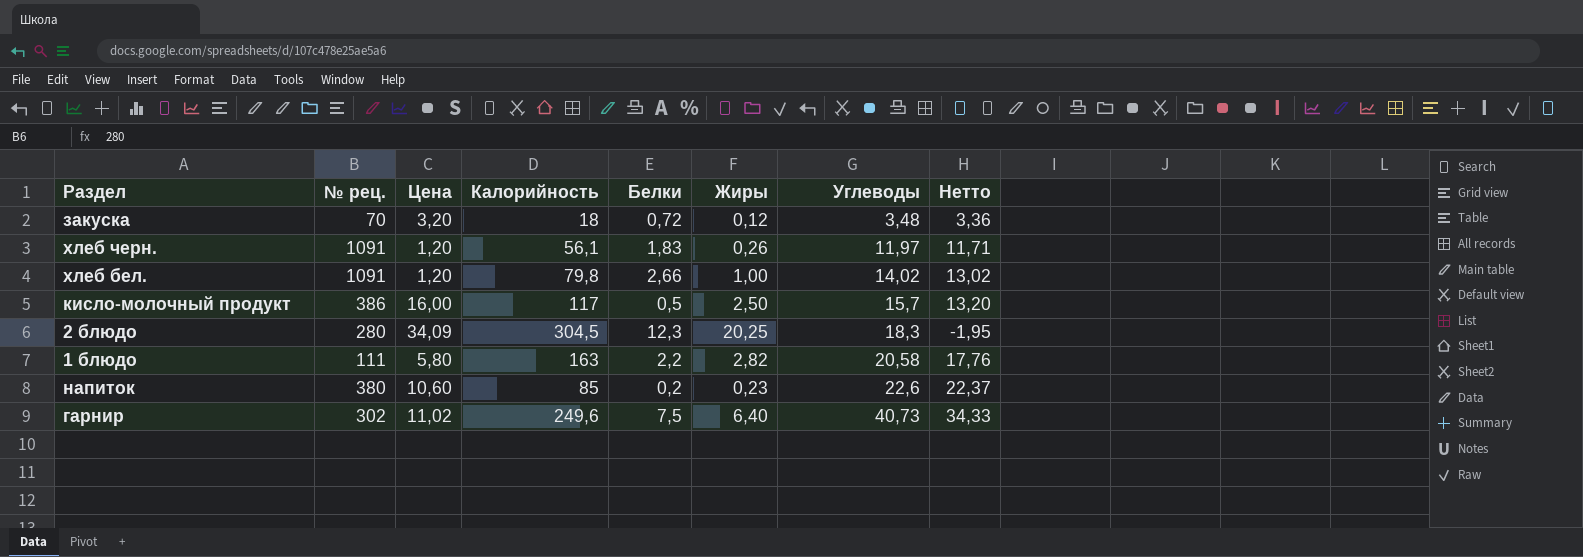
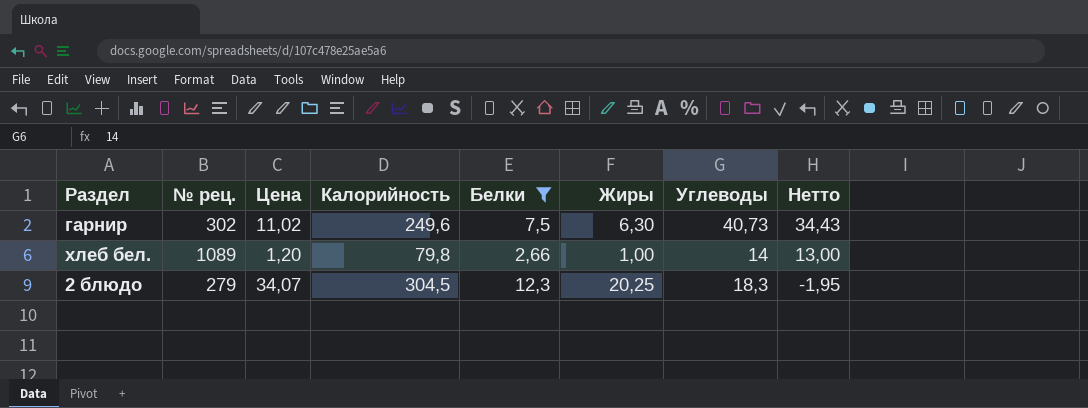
filter: none -> Белки >= 2,66
row order: Углеводы ascending -> Нетто descending
гарнир | Жиры: 6,40 -> 6,30
гарнир | Нетто: 34,33 -> 34,43
хлеб бел. | № рец.: 1091 -> 1089
хлеб бел. | Углеводы: 14,02 -> 14
хлеб бел. | Нетто: 13,02 -> 13,00
2 блюдо | № рец.: 280 -> 279
2 блюдо | Цена: 34,09 -> 34,07

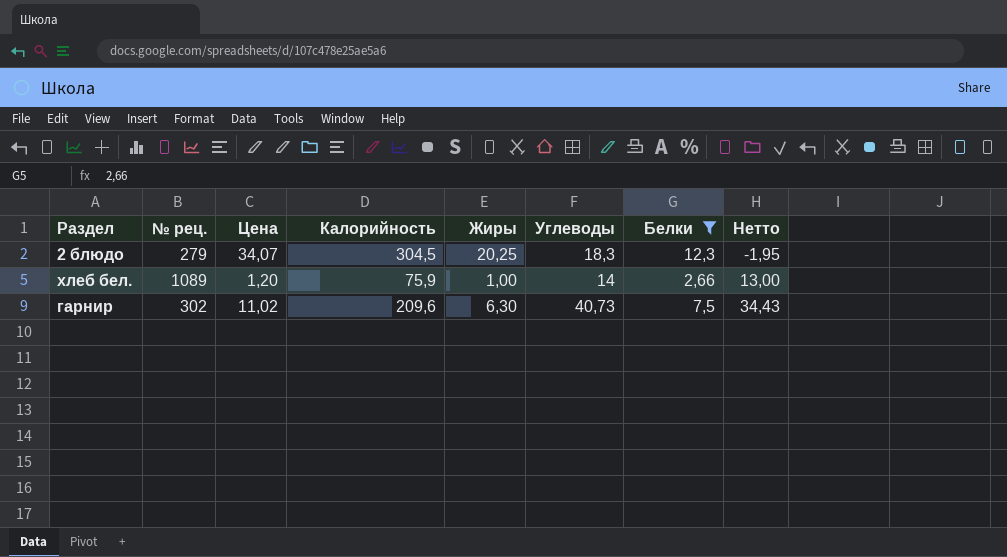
row order: Нетто descending -> Нетто ascending
column Белки | position: 5 -> 7
хлеб бел. | Калорийность: 79,8 -> 75,9
гарнир | Калорийность: 249,6 -> 209,6

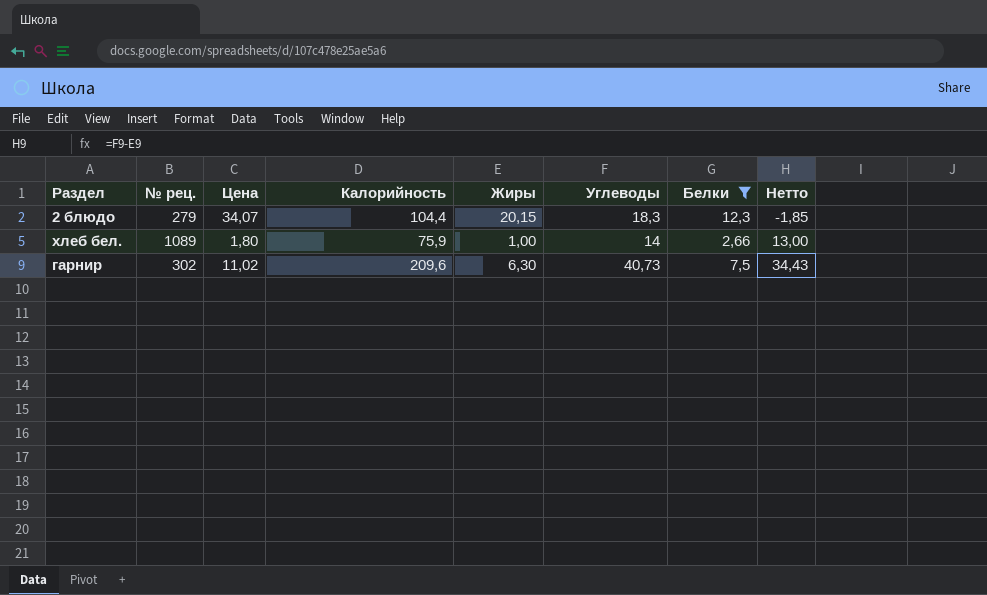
2 блюдо | Калорийность: 304,5 -> 104,4
2 блюдо | Жиры: 20,25 -> 20,15
2 блюдо | Нетто: -1,95 -> -1,85
хлеб бел. | Цена: 1,20 -> 1,80

